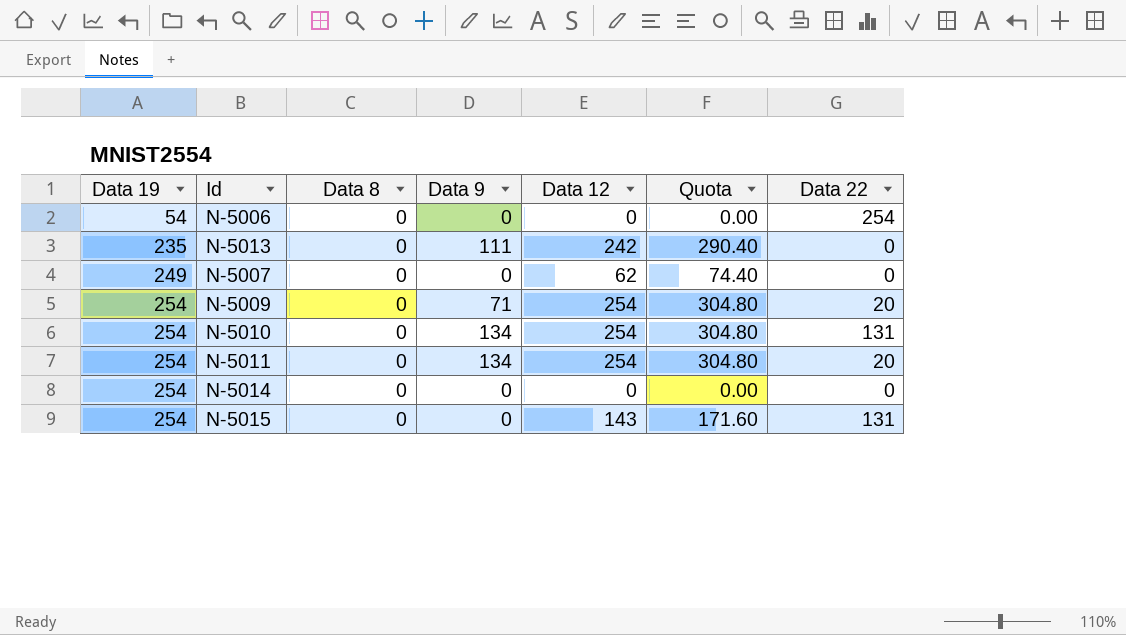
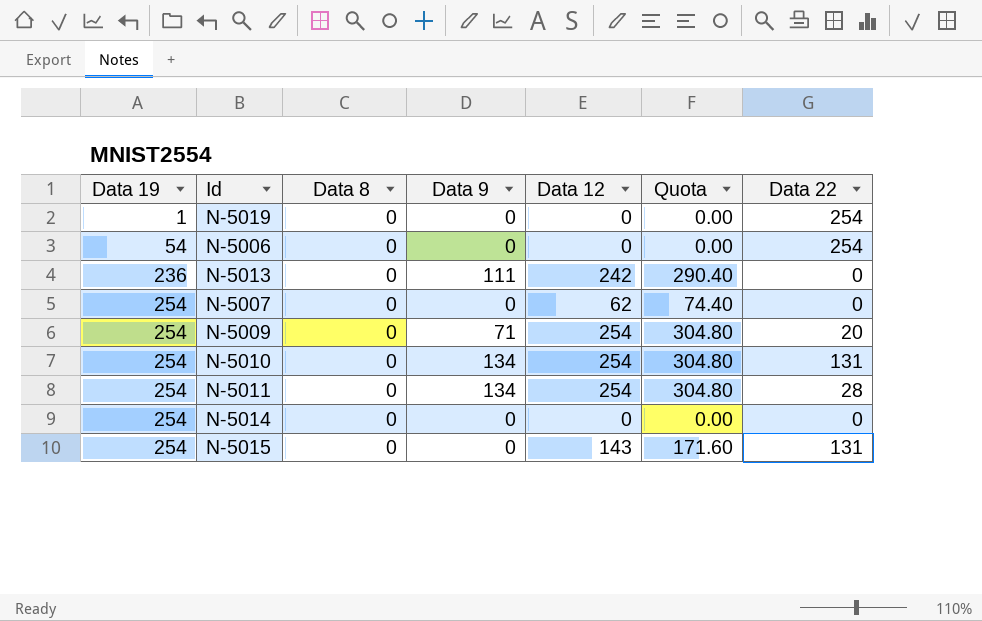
row N-5019: none -> 1 | 0 | 0 | 0 | 0.00 | 254
N-5013 | Data 19: 235 -> 236
N-5007 | Data 19: 249 -> 254
N-5011 | Data 22: 20 -> 28

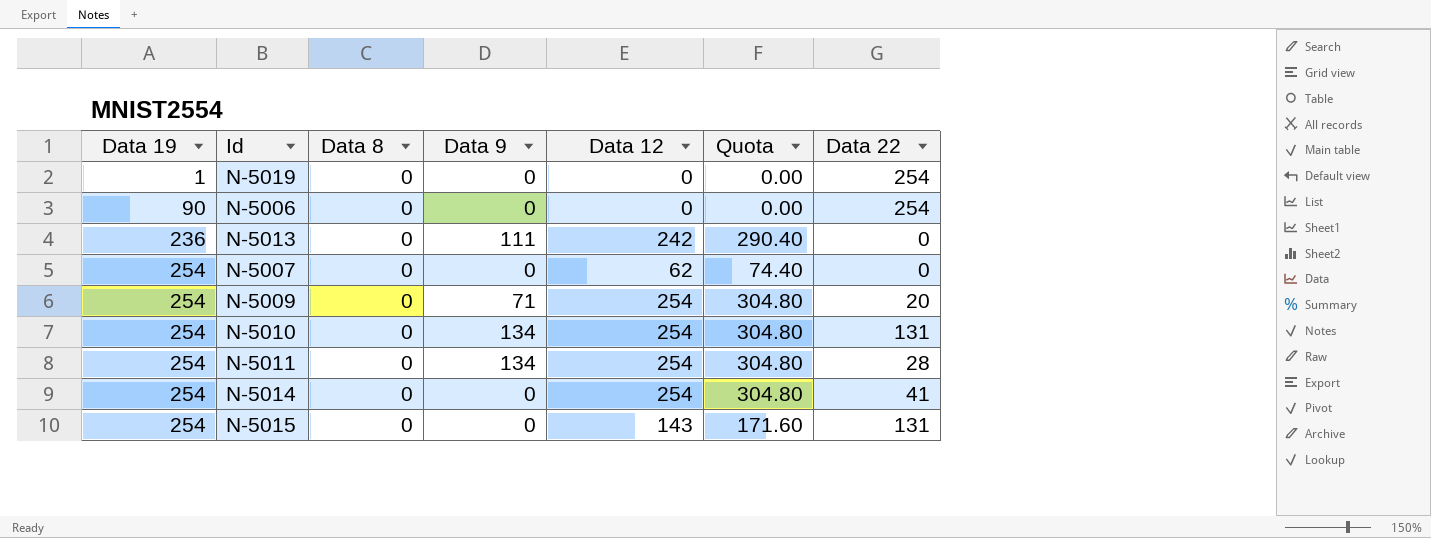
N-5006 | Data 19: 54 -> 90
N-5014 | Data 12: 0 -> 254
N-5014 | Quota: 0.00 -> 304.80
N-5014 | Data 22: 0 -> 41

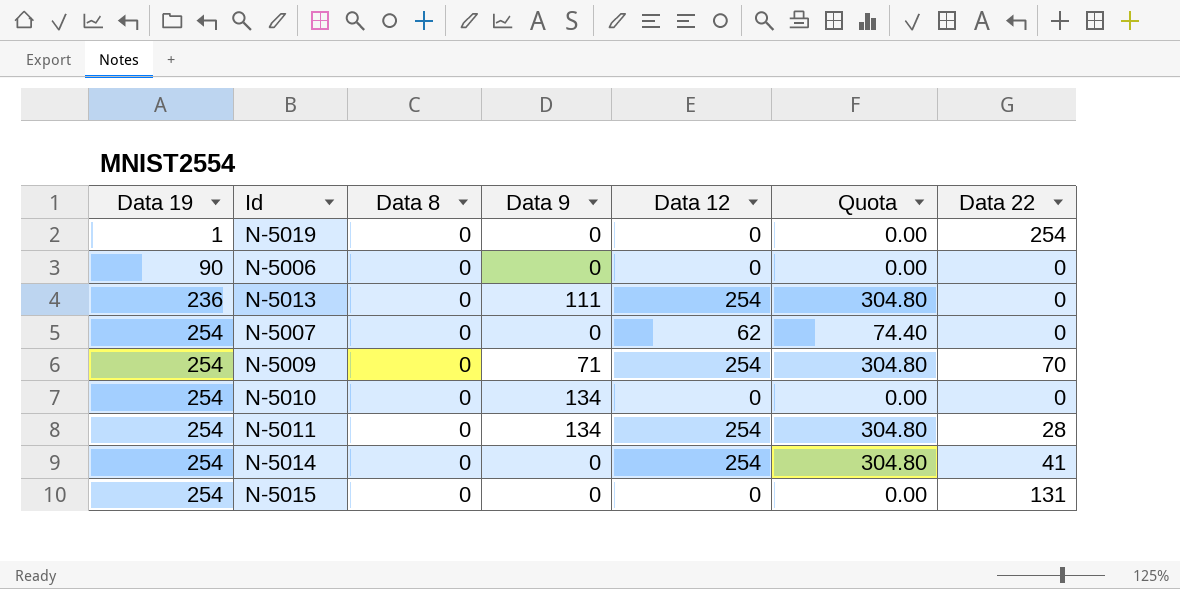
N-5006 | Data 22: 254 -> 0
N-5013 | Data 12: 242 -> 254
N-5013 | Quota: 290.40 -> 304.80
N-5009 | Data 22: 20 -> 70
N-5010 | Data 12: 254 -> 0
N-5010 | Quota: 304.80 -> 0.00
N-5010 | Data 22: 131 -> 0
N-5015 | Data 12: 143 -> 0
N-5015 | Quota: 171.60 -> 0.00

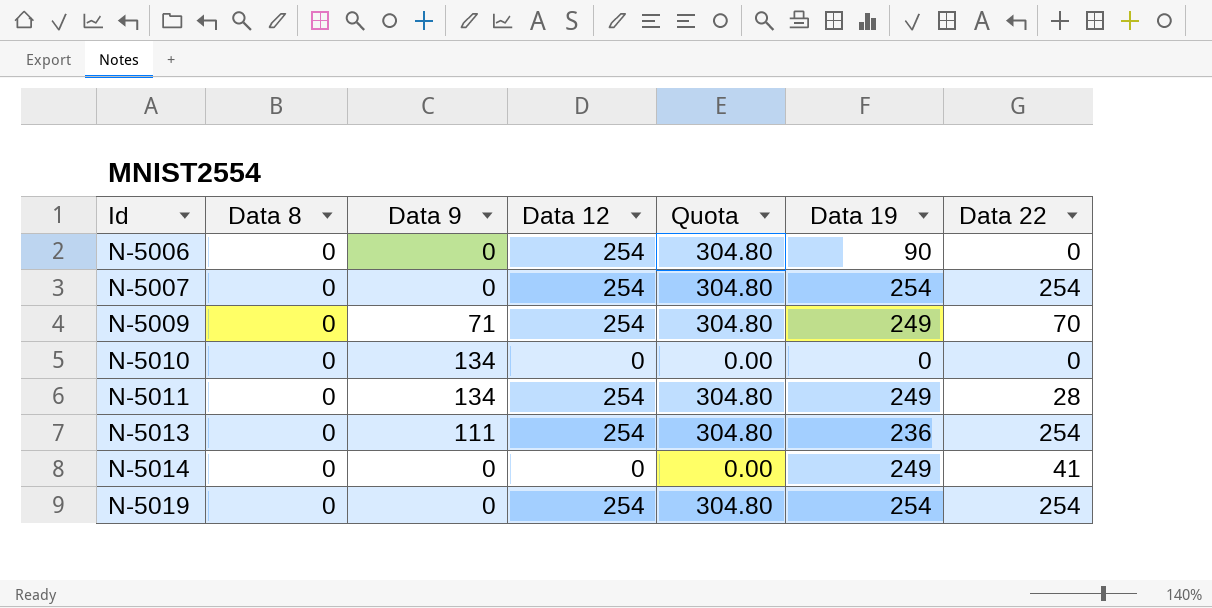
row order: Data 19 ascending -> Id ascending
column Data 19 | position: 1 -> 6
row N-5015: 254 | 0 | 0 | 0 | 0.00 | 131 -> none
N-5006 | Data 12: 0 -> 254
N-5006 | Quota: 0.00 -> 304.80
N-5007 | Data 12: 62 -> 254
N-5007 | Quota: 74.40 -> 304.80
N-5007 | Data 22: 0 -> 254
N-5009 | Data 19: 254 -> 249
N-5010 | Data 19: 254 -> 0
N-5011 | Data 19: 254 -> 249
N-5013 | Data 22: 0 -> 254
N-5014 | Data 12: 254 -> 0
N-5014 | Quota: 304.80 -> 0.00
N-5014 | Data 19: 254 -> 249
N-5019 | Data 12: 0 -> 254
N-5019 | Quota: 0.00 -> 304.80
N-5019 | Data 19: 1 -> 254

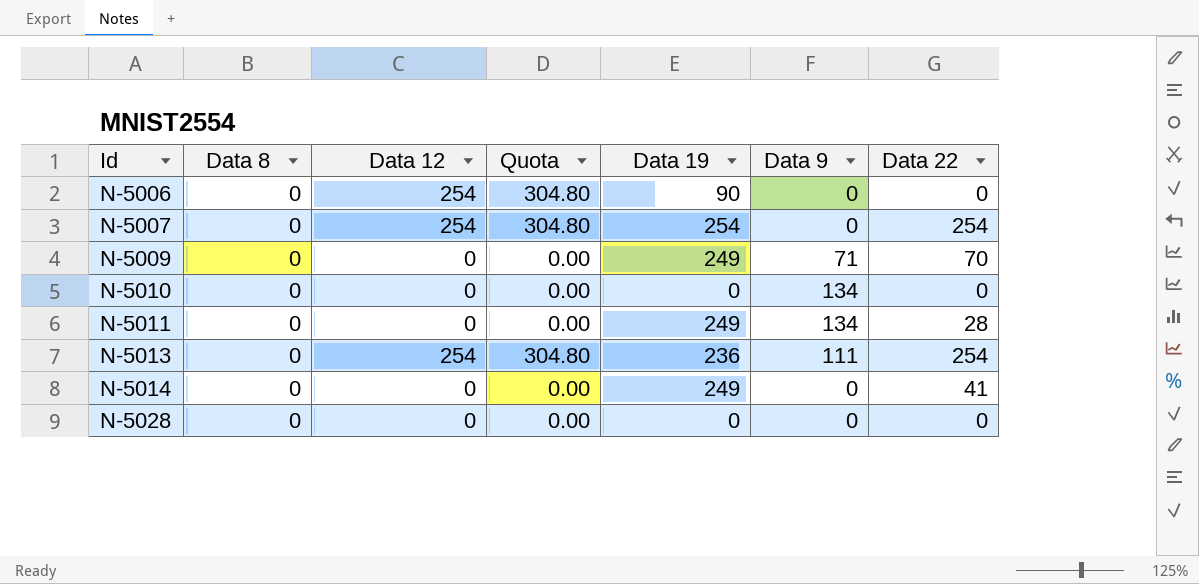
column Data 9 | position: 3 -> 6
row N-5019: 0 | 0 | 254 | 304.80 | 254 | 254 -> none
N-5009 | Data 12: 254 -> 0
N-5009 | Quota: 304.80 -> 0.00
N-5011 | Data 12: 254 -> 0
N-5011 | Quota: 304.80 -> 0.00
row N-5028: none -> 0 | 0 | 0.00 | 0 | 0 | 0

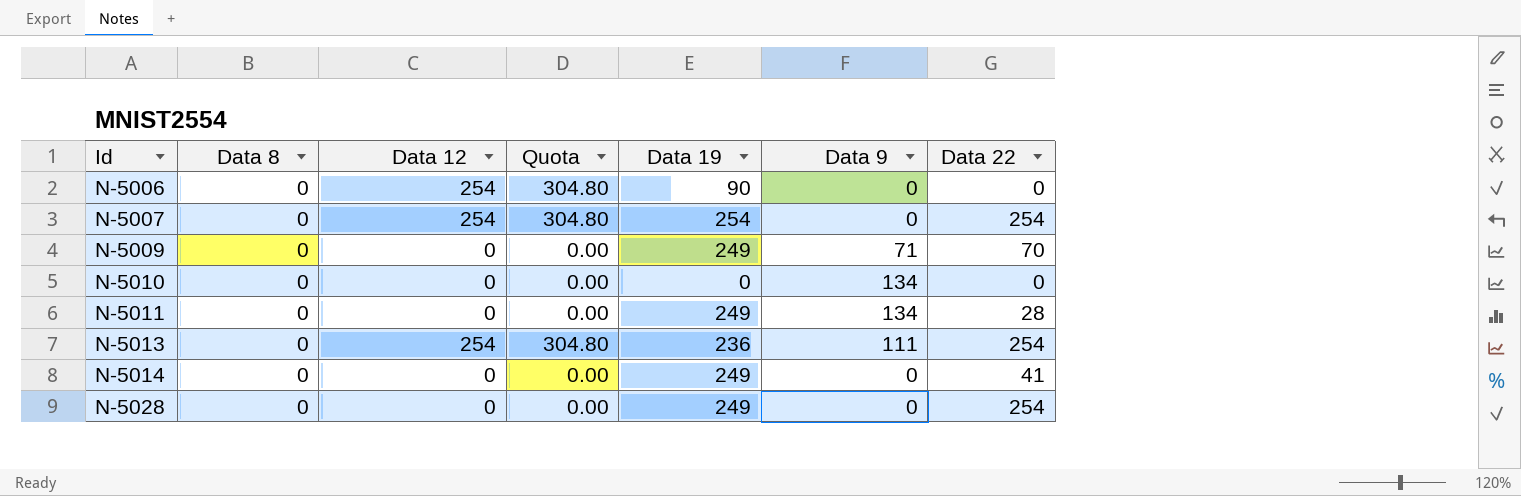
N-5028 | Data 19: 0 -> 249
N-5028 | Data 22: 0 -> 254

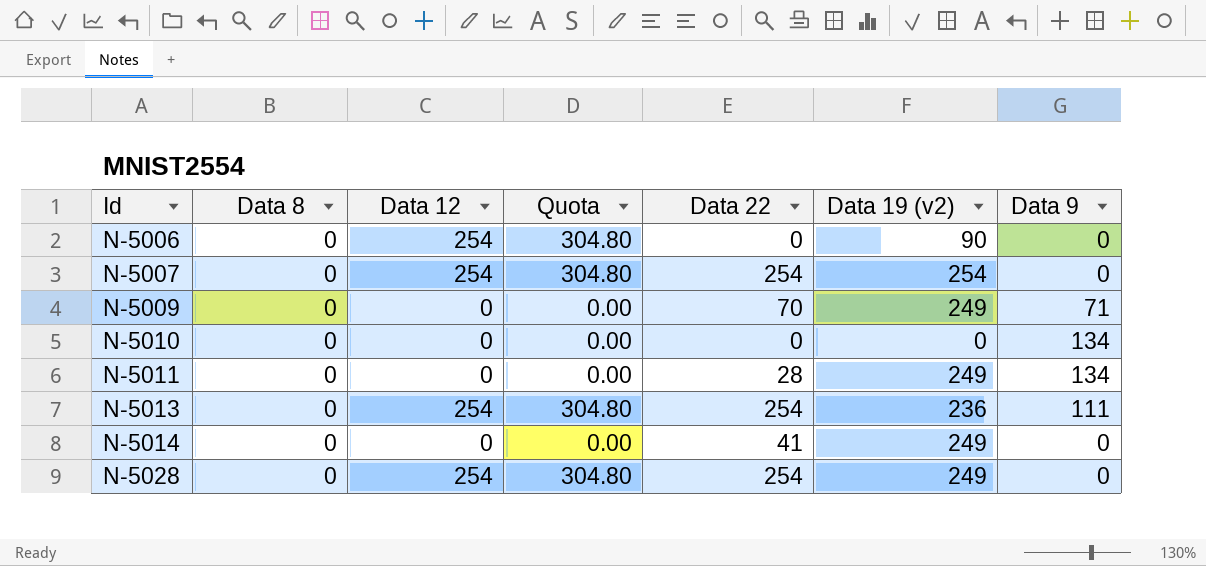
column Data 22 | position: 7 -> 5
column name: Data 19 -> Data 19 (v2)
N-5028 | Data 12: 0 -> 254
N-5028 | Quota: 0.00 -> 304.80

